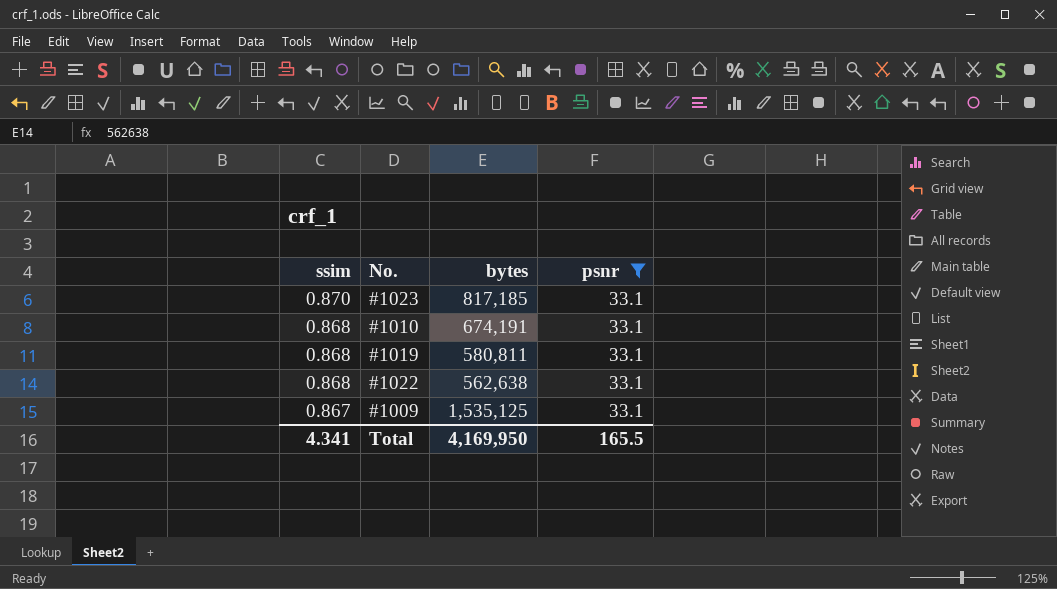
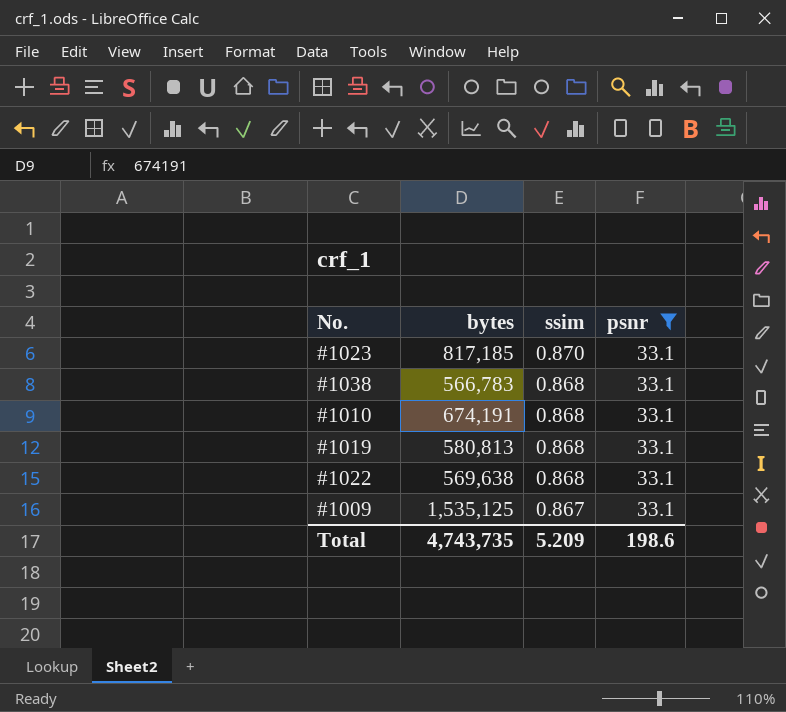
column ssim | position: 1 -> 3
row #1038: none -> 566,783 | 0.868 | 33.1
#1019 | bytes: 580,811 -> 580,813
#1022 | bytes: 562,638 -> 569,638
Total | bytes: 4,169,950 -> 4,743,735
Total | ssim: 4.341 -> 5.209
Total | psnr: 165.5 -> 198.6

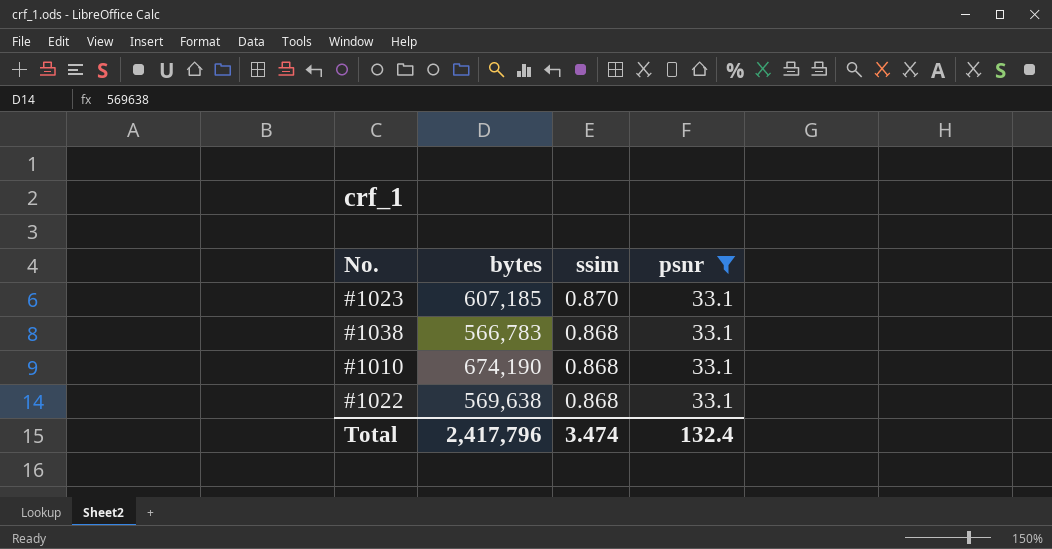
row #1019: 580,813 | 0.868 | 33.1 -> none
row #1009: 1,535,125 | 0.867 | 33.1 -> none
#1023 | bytes: 817,185 -> 607,185
#1010 | bytes: 674,191 -> 674,190
Total | bytes: 4,743,735 -> 2,417,796
Total | ssim: 5.209 -> 3.474
Total | psnr: 198.6 -> 132.4

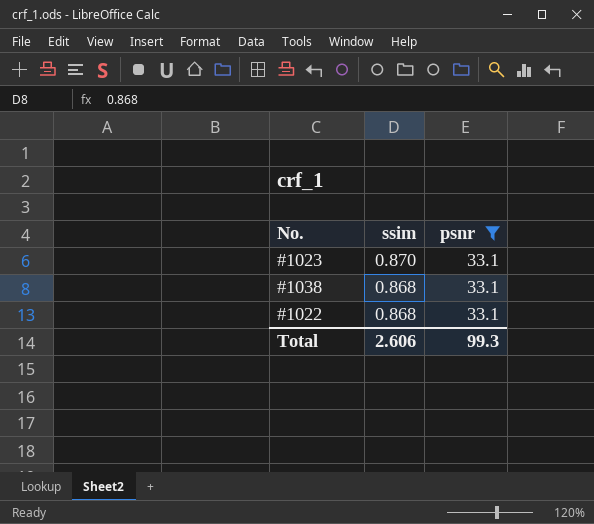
column bytes | position: 2 -> none
row #1010: 674,190 | 0.868 | 33.1 -> none
Total | ssim: 3.474 -> 2.606
Total | psnr: 132.4 -> 99.3

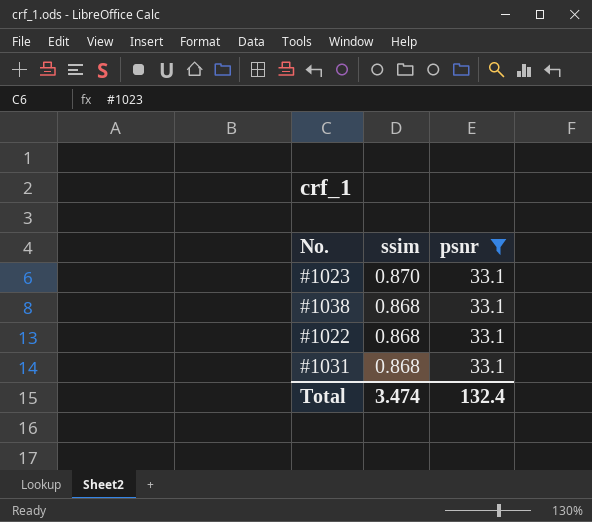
row #1031: none -> 0.868 | 33.1
Total | ssim: 2.606 -> 3.474
Total | psnr: 99.3 -> 132.4

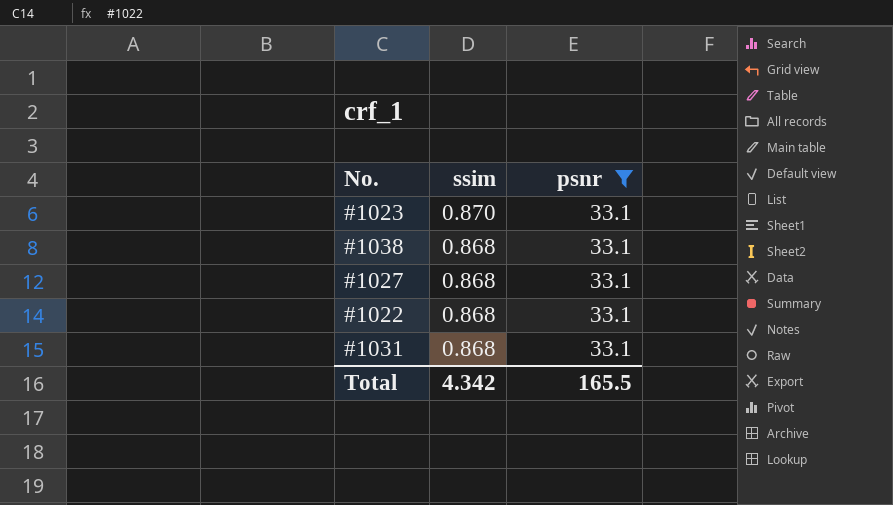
row #1027: none -> 0.868 | 33.1
Total | ssim: 3.474 -> 4.342
Total | psnr: 132.4 -> 165.5

